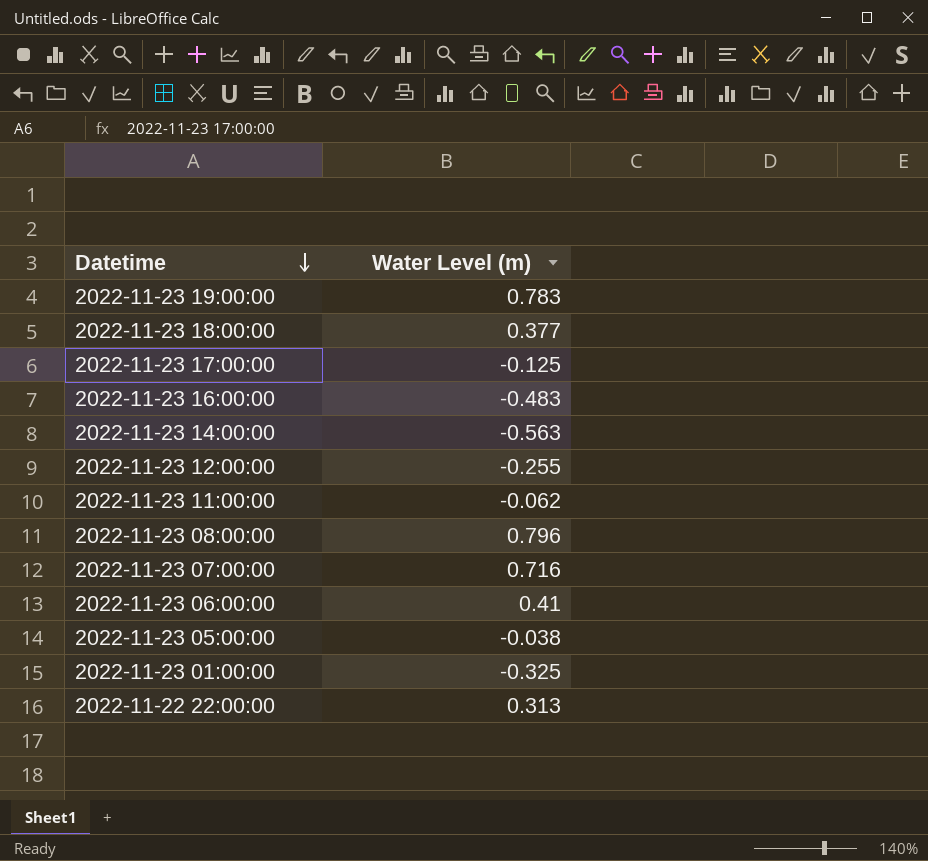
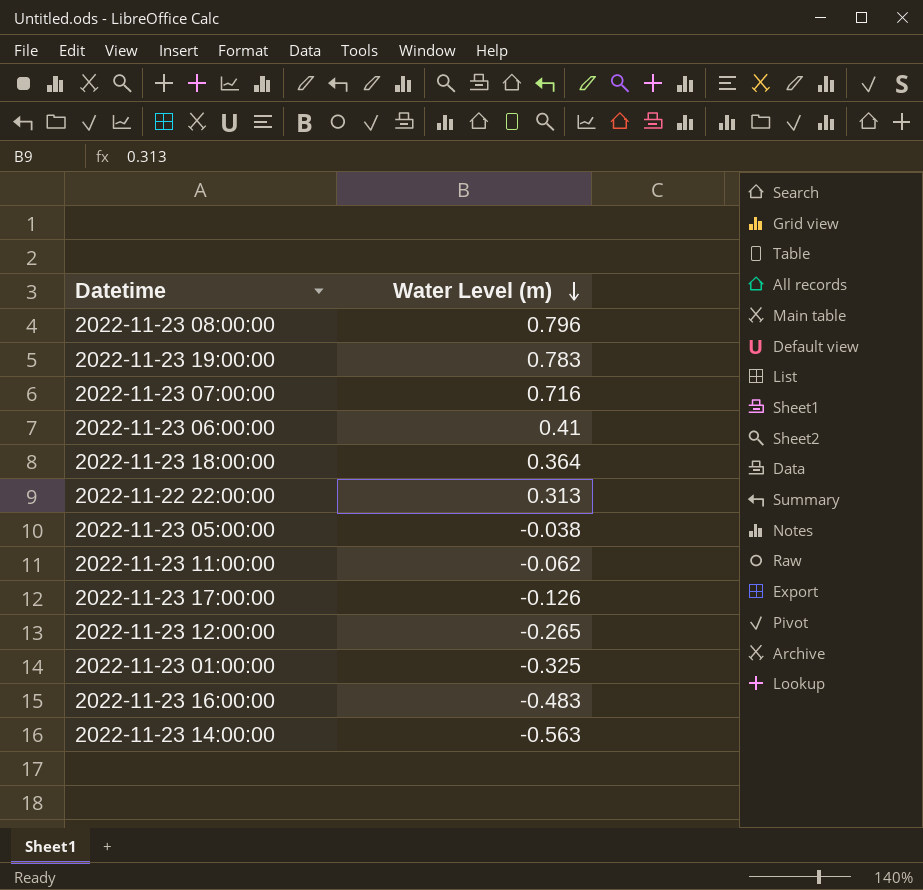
row order: Datetime descending -> Water Level (m) descending
2022-11-23 18:00:00 | Water Level (m): 0.377 -> 0.364
2022-11-23 17:00:00 | Water Level (m): -0.125 -> -0.126
2022-11-23 12:00:00 | Water Level (m): -0.255 -> -0.265

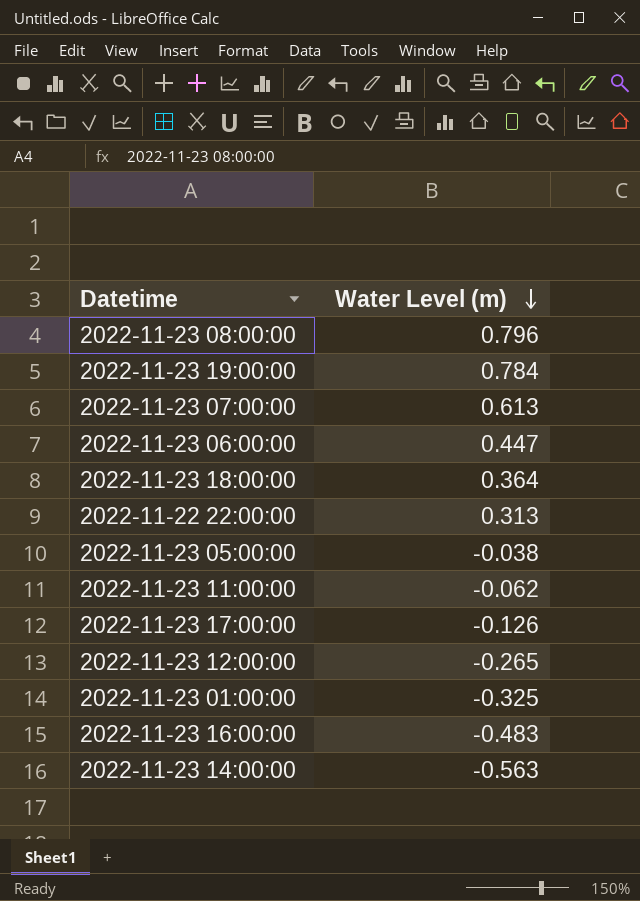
2022-11-23 19:00:00 | Water Level (m): 0.783 -> 0.784
2022-11-23 07:00:00 | Water Level (m): 0.716 -> 0.613
2022-11-23 06:00:00 | Water Level (m): 0.41 -> 0.447

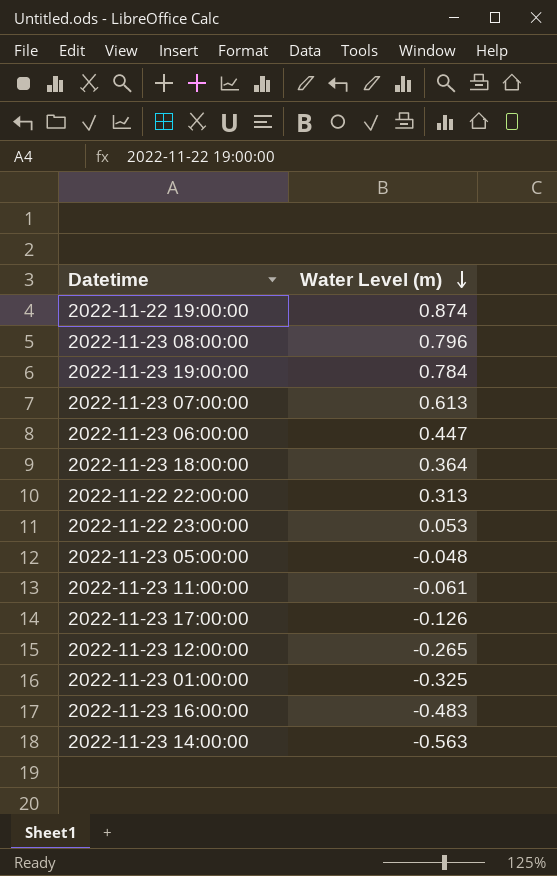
row 2022-11-22 19:00:00: none -> 0.874
row 2022-11-22 23:00:00: none -> 0.053
2022-11-23 05:00:00 | Water Level (m): -0.038 -> -0.048
2022-11-23 11:00:00 | Water Level (m): -0.062 -> -0.061

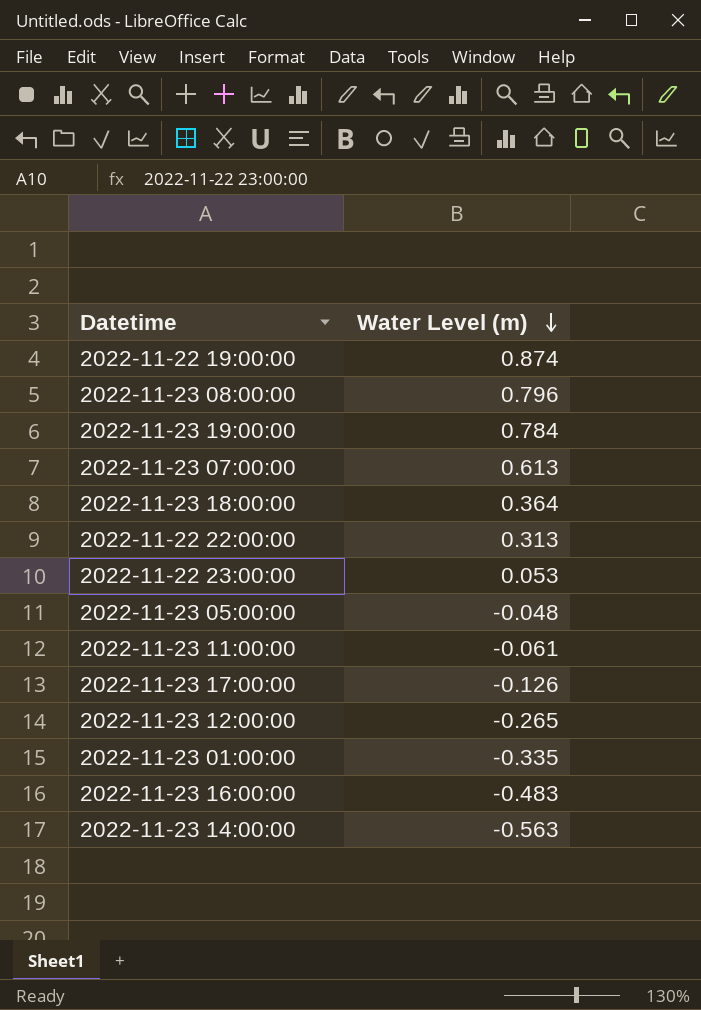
row 2022-11-23 06:00:00: 0.447 -> none
2022-11-23 01:00:00 | Water Level (m): -0.325 -> -0.335

